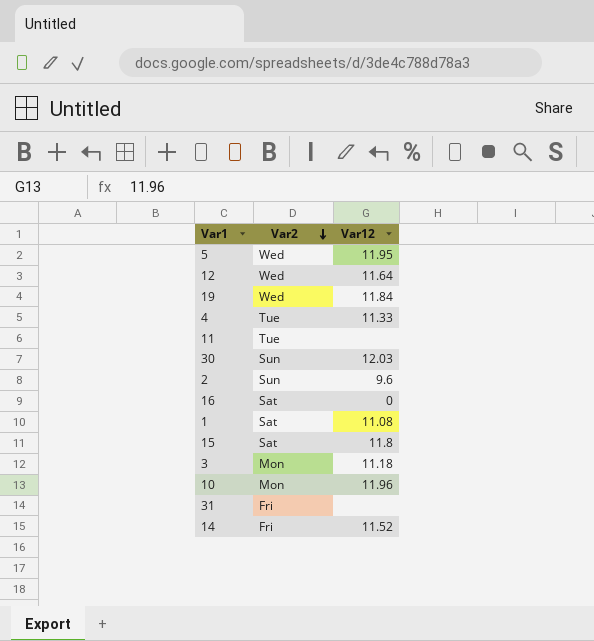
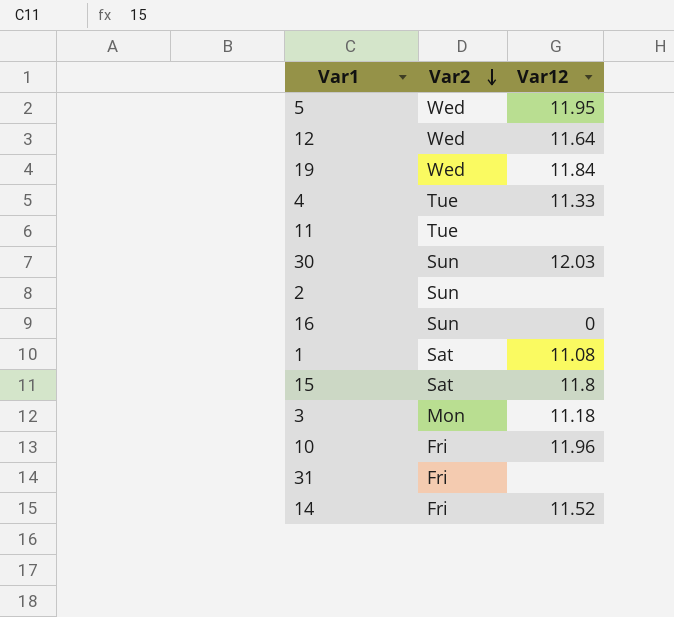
2 | Var12: 9.6 -> none
16 | Var2: Sat -> Sun
10 | Var2: Mon -> Fri

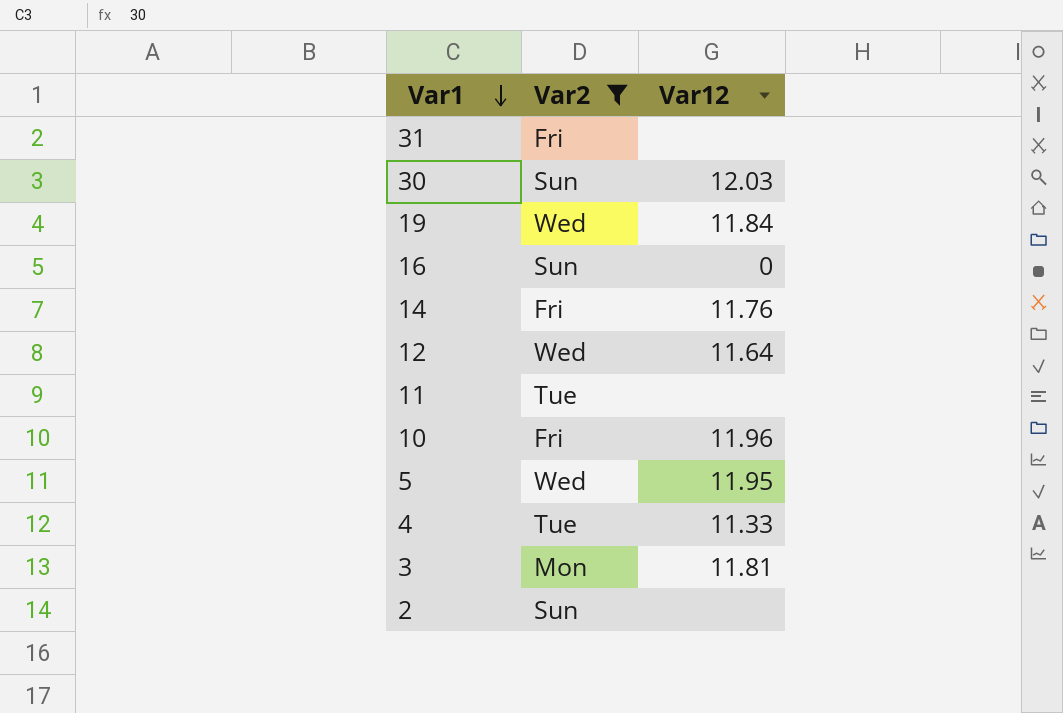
filter: none -> Var2 != Sat
row order: Var2 descending -> Var1 descending
14 | Var12: 11.52 -> 11.76
3 | Var12: 11.18 -> 11.81

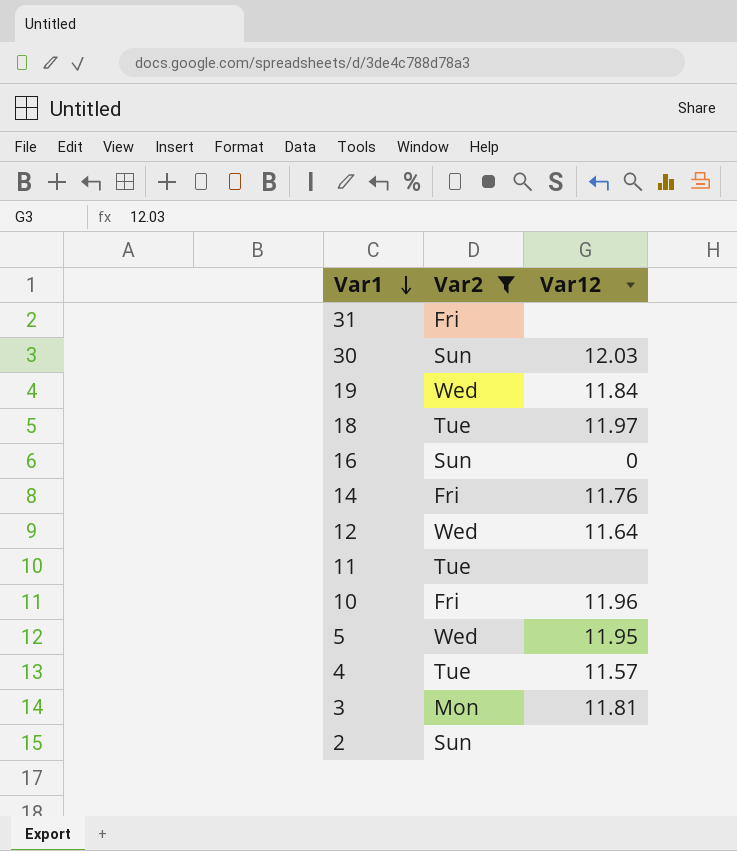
row 18: none -> Tue | 11.97
4 | Var12: 11.33 -> 11.57

